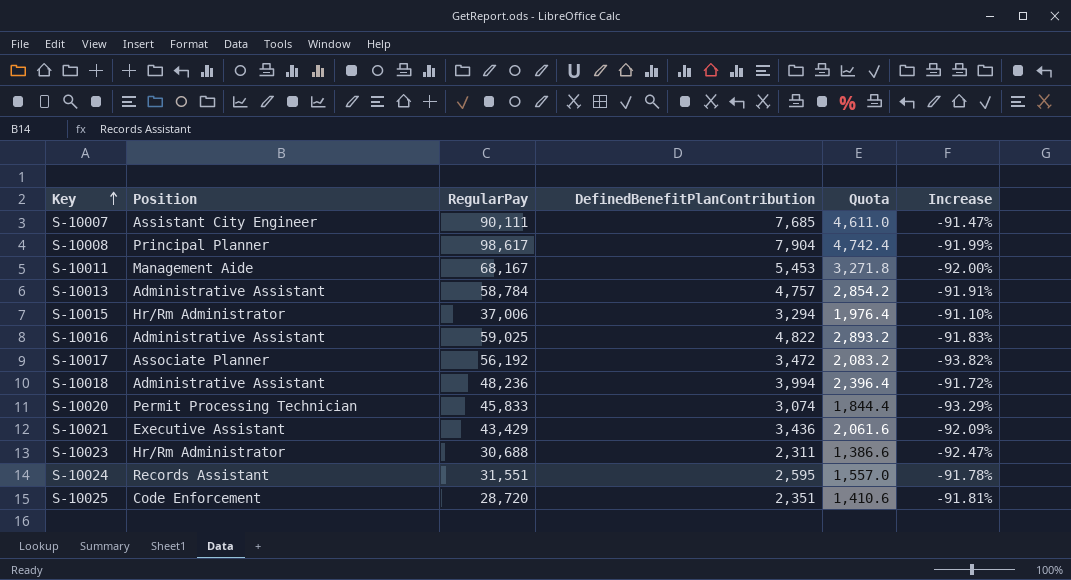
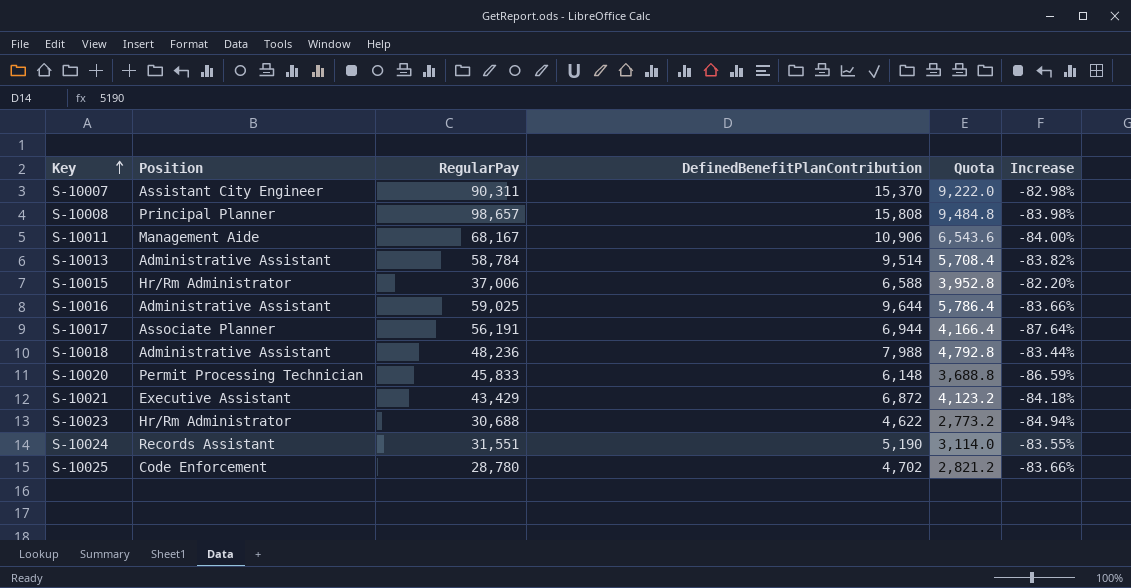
S-10007 | RegularPay: 90,111 -> 90,311
S-10007 | DefinedBenefitPlanContribution: 7,685 -> 15,370
S-10007 | Quota: 4,611.0 -> 9,222.0
S-10007 | Increase: -91.47% -> -82.98%
S-10008 | RegularPay: 98,617 -> 98,657
S-10008 | DefinedBenefitPlanContribution: 7,904 -> 15,808
S-10008 | Quota: 4,742.4 -> 9,484.8
S-10008 | Increase: -91.99% -> -83.98%
S-10011 | DefinedBenefitPlanContribution: 5,453 -> 10,906
S-10011 | Quota: 3,271.8 -> 6,543.6
S-10011 | Increase: -92.00% -> -84.00%
S-10013 | DefinedBenefitPlanContribution: 4,757 -> 9,514
S-10013 | Quota: 2,854.2 -> 5,708.4
S-10013 | Increase: -91.91% -> -83.82%
S-10015 | DefinedBenefitPlanContribution: 3,294 -> 6,588
S-10015 | Quota: 1,976.4 -> 3,952.8
S-10015 | Increase: -91.10% -> -82.20%
S-10016 | DefinedBenefitPlanContribution: 4,822 -> 9,644
S-10016 | Quota: 2,893.2 -> 5,786.4
S-10016 | Increase: -91.83% -> -83.66%
S-10017 | RegularPay: 56,192 -> 56,191
S-10017 | DefinedBenefitPlanContribution: 3,472 -> 6,944
S-10017 | Quota: 2,083.2 -> 4,166.4
S-10017 | Increase: -93.82% -> -87.64%
S-10018 | DefinedBenefitPlanContribution: 3,994 -> 7,988
S-10018 | Quota: 2,396.4 -> 4,792.8
S-10018 | Increase: -91.72% -> -83.44%
S-10020 | DefinedBenefitPlanContribution: 3,074 -> 6,148
S-10020 | Quota: 1,844.4 -> 3,688.8
S-10020 | Increase: -93.29% -> -86.59%
S-10021 | DefinedBenefitPlanContribution: 3,436 -> 6,872
S-10021 | Quota: 2,061.6 -> 4,123.2
S-10021 | Increase: -92.09% -> -84.18%
S-10023 | DefinedBenefitPlanContribution: 2,311 -> 4,622
S-10023 | Quota: 1,386.6 -> 2,773.2
S-10023 | Increase: -92.47% -> -84.94%
S-10024 | DefinedBenefitPlanContribution: 2,595 -> 5,190
S-10024 | Quota: 1,557.0 -> 3,114.0
S-10024 | Increase: -91.78% -> -83.55%
S-10025 | RegularPay: 28,720 -> 28,780
S-10025 | DefinedBenefitPlanContribution: 2,351 -> 4,702
S-10025 | Quota: 1,410.6 -> 2,821.2
S-10025 | Increase: -91.81% -> -83.66%

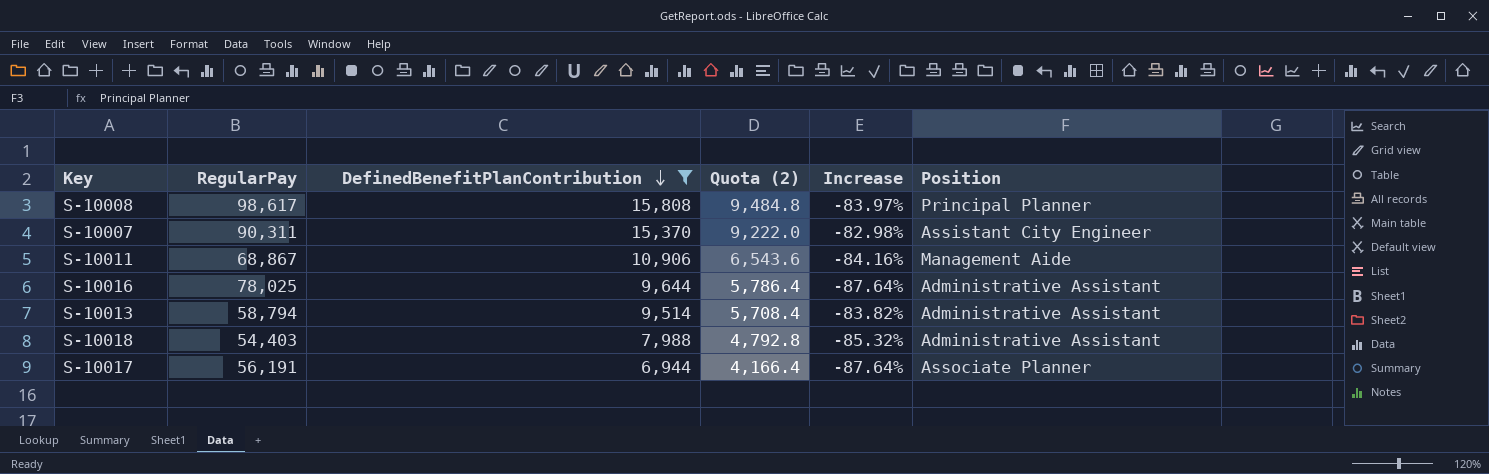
filter: none -> DefinedBenefitPlanContribution >= 6,944
row order: Key ascending -> DefinedBenefitPlanContribution descending
column name: Quota -> Quota (2)
column Position | position: 2 -> 6
S-10008 | RegularPay: 98,657 -> 98,617
S-10008 | Increase: -83.98% -> -83.97%
S-10011 | RegularPay: 68,167 -> 68,867
S-10011 | Increase: -84.00% -> -84.16%
S-10016 | RegularPay: 59,025 -> 78,025
S-10016 | Increase: -83.66% -> -87.64%
S-10013 | RegularPay: 58,784 -> 58,794
S-10018 | RegularPay: 48,236 -> 54,403
S-10018 | Increase: -83.44% -> -85.32%

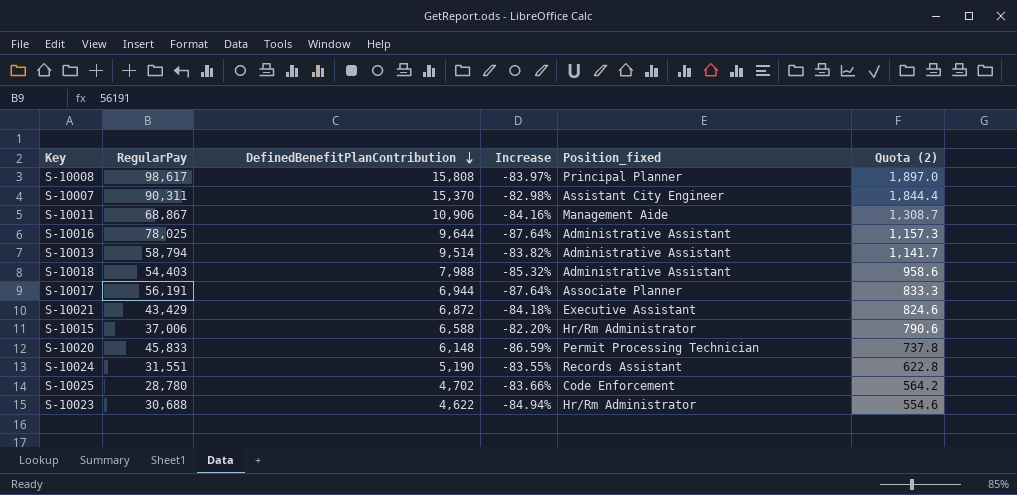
filter: DefinedBenefitPlanContribution >= 6,944 -> none
column name: Position -> Position_fixed
column Quota (2) | formula: [DefinedBenefitPlanContribution] * 0.6 -> [DefinedBenefitPlanContribution] * 0.12
column Quota (2) | position: 4 -> 6

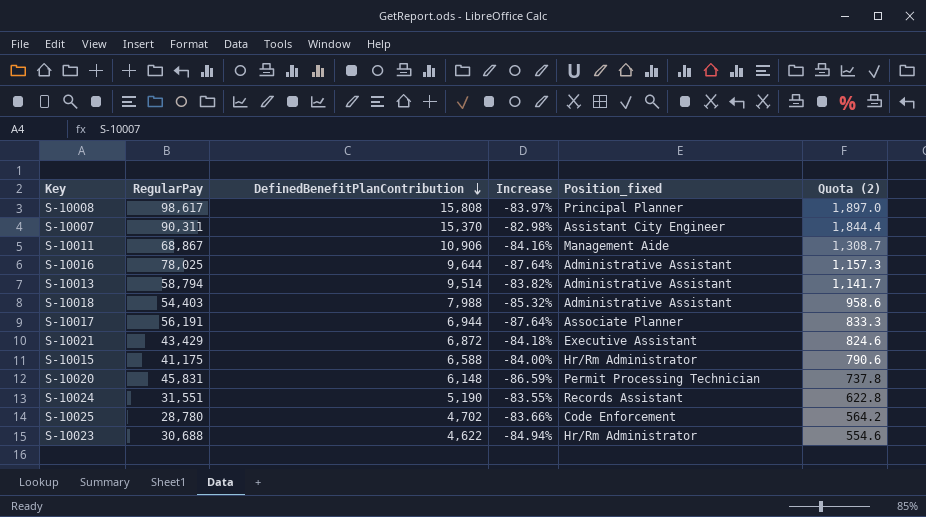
S-10015 | RegularPay: 37,006 -> 41,175
S-10015 | Increase: -82.20% -> -84.00%
S-10020 | RegularPay: 45,833 -> 45,831

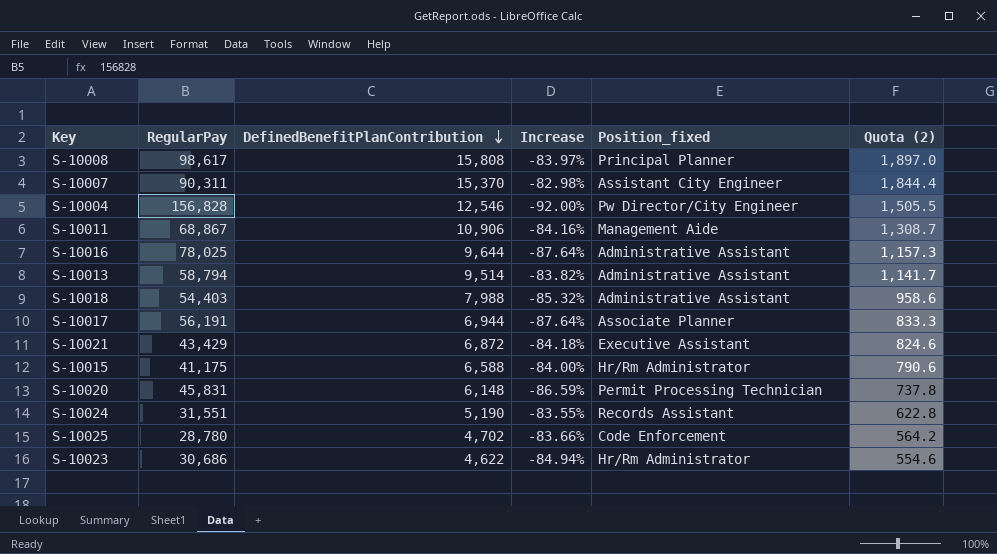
row S-10004: none -> 156,828 | 12,546 | -92.00% | Pw Director/City Engineer | 1,505.5
S-10023 | RegularPay: 30,688 -> 30,686

